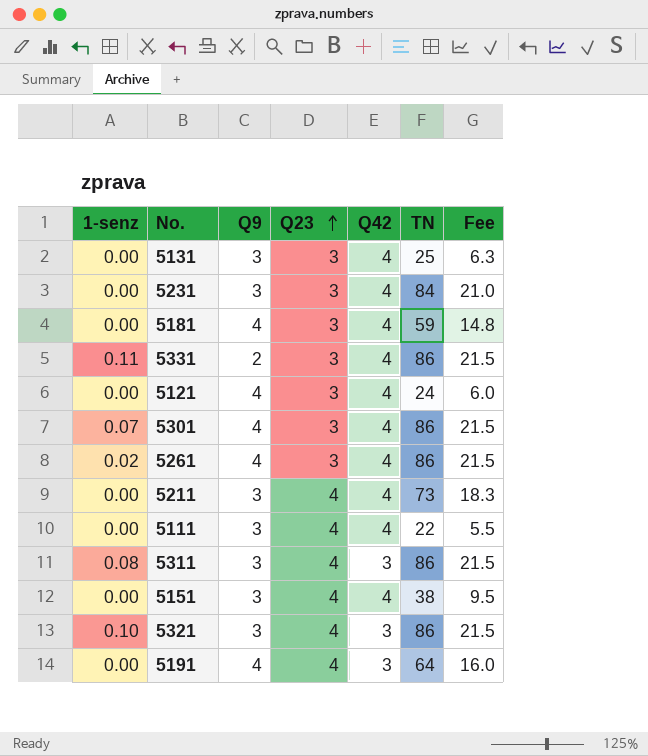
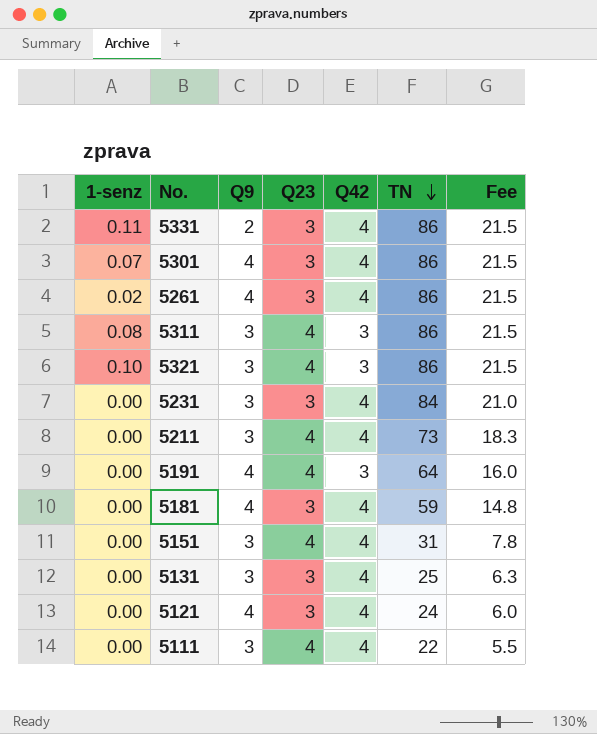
row order: Q23 ascending -> TN descending
5151 | TN: 38 -> 31
5151 | Fee: 9.5 -> 7.8

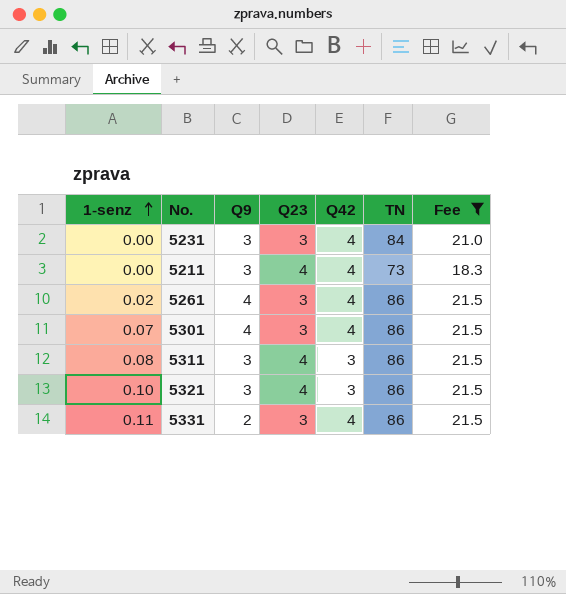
filter: none -> Fee >= 18.3
row order: TN descending -> 1-senz ascending

